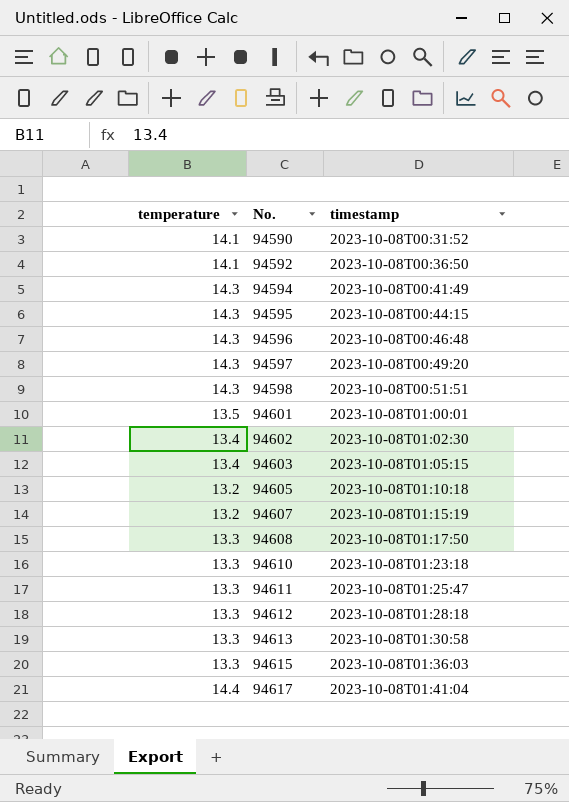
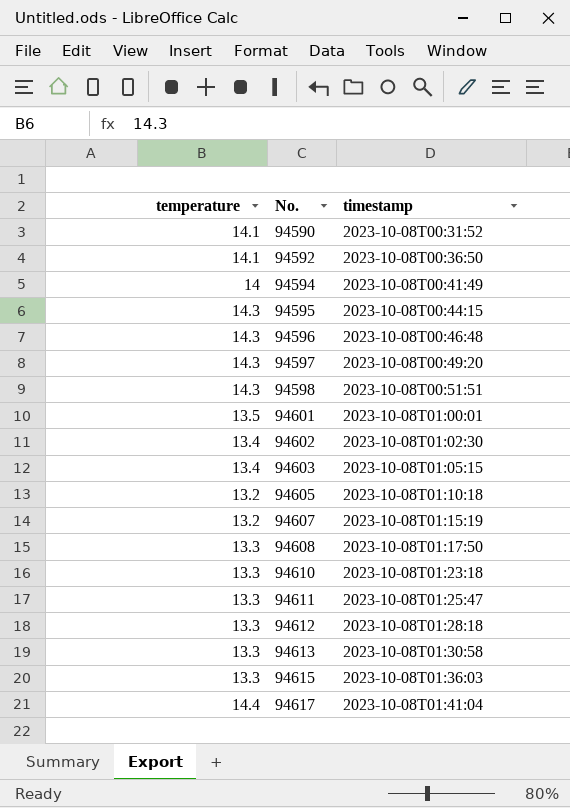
94594 | temperature: 14.3 -> 14

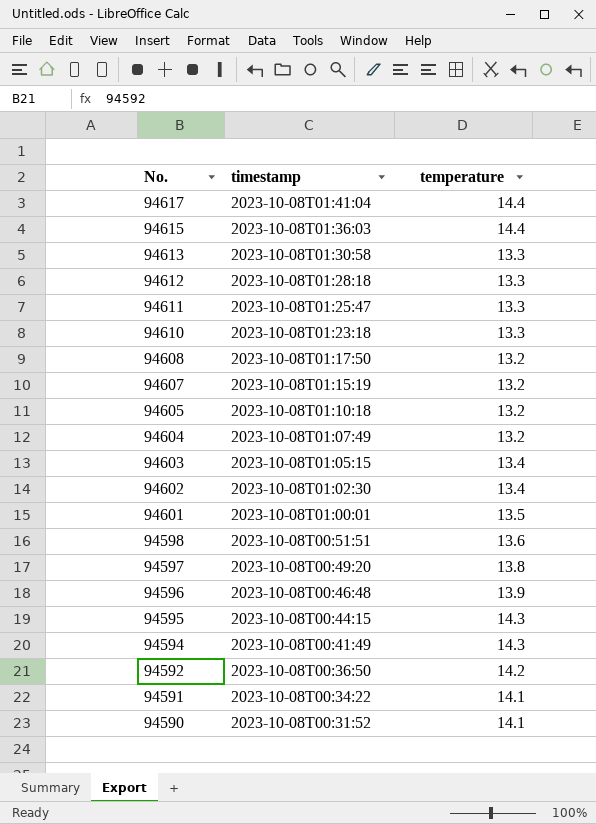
row order: No. ascending -> No. descending
column temperature | position: 1 -> 3
94615 | temperature: 13.3 -> 14.4
94608 | temperature: 13.3 -> 13.2
row 94604: none -> 2023-10-08T01:07:49 | 13.2
94598 | temperature: 14.3 -> 13.6
94597 | temperature: 14.3 -> 13.8
94596 | temperature: 14.3 -> 13.9
94594 | temperature: 14 -> 14.3
94592 | temperature: 14.1 -> 14.2
row 94591: none -> 2023-10-08T00:34:22 | 14.1

